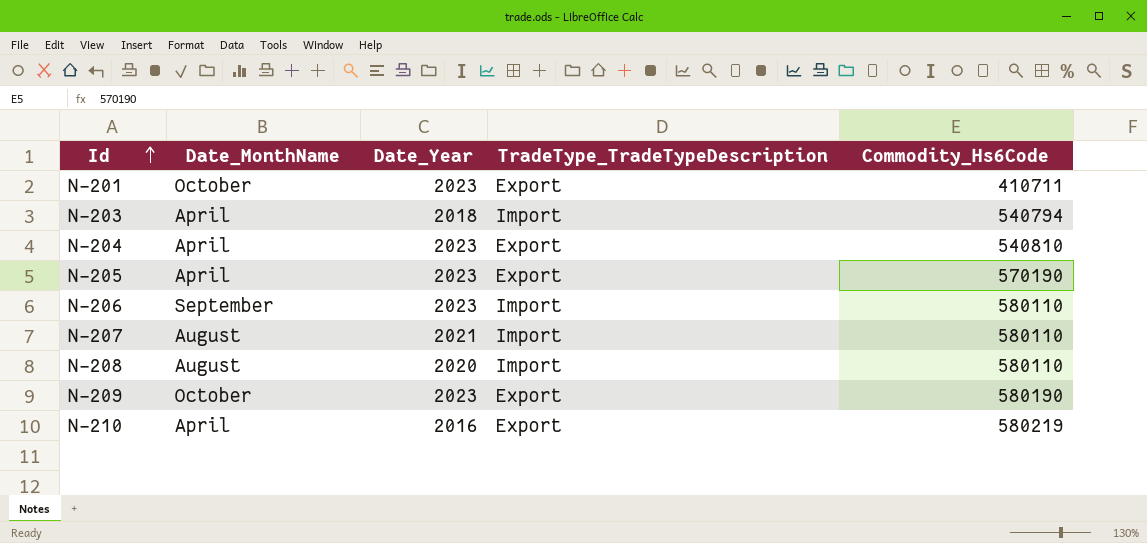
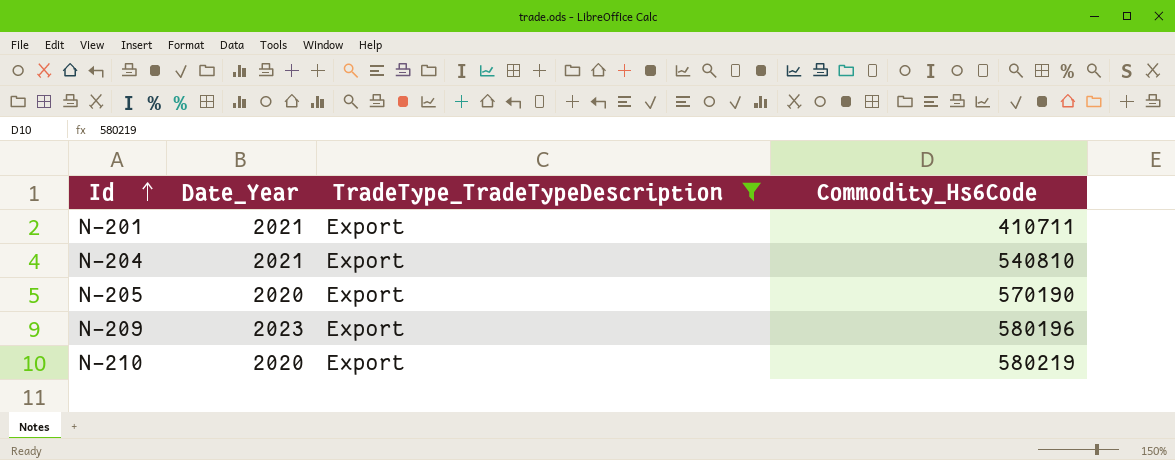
filter: none -> TradeType_TradeTypeDescription = Export
column Date_MonthName | position: 2 -> none
N-201 | Date_Year: 2023 -> 2021
N-204 | Date_Year: 2023 -> 2021
N-205 | Date_Year: 2023 -> 2020
N-209 | Commodity_Hs6Code: 580190 -> 580196
N-210 | Date_Year: 2016 -> 2020

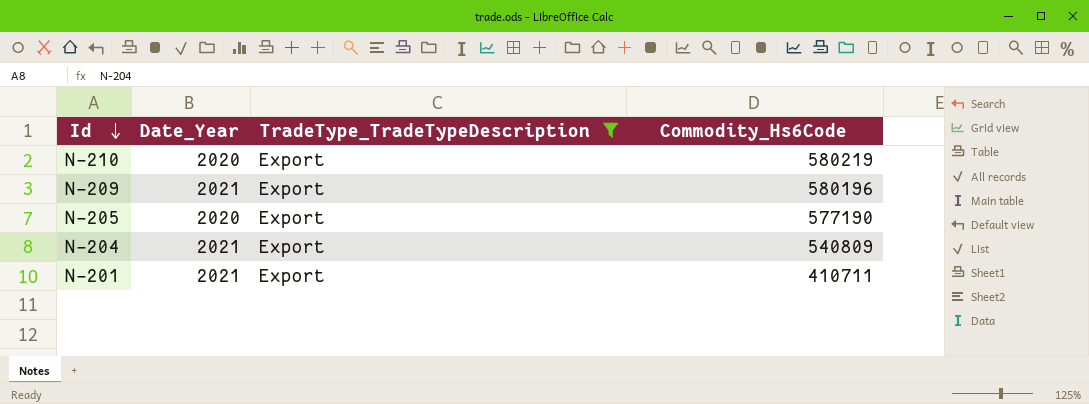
row order: Id ascending -> Id descending
N-209 | Date_Year: 2023 -> 2021
N-205 | Commodity_Hs6Code: 570190 -> 577190
N-204 | Commodity_Hs6Code: 540810 -> 540809

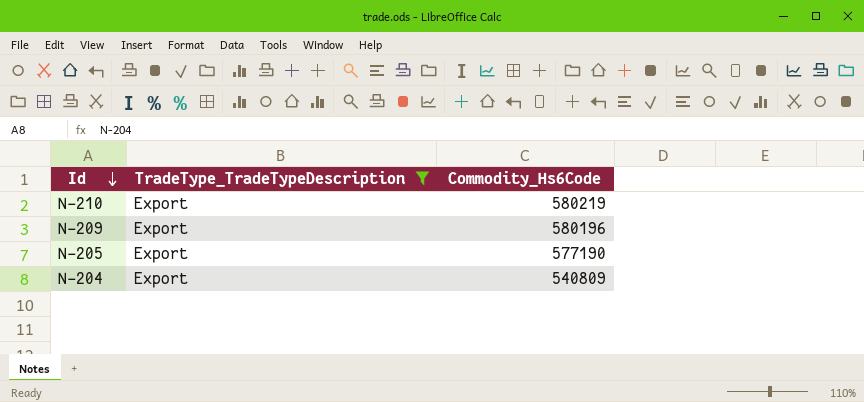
column Date_Year | position: 2 -> none
row N-201: 2021 | Export | 410711 -> none

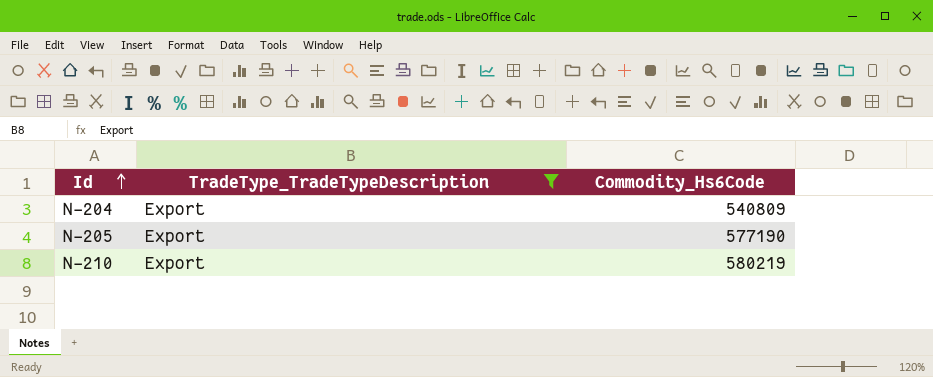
row order: Id descending -> Id ascending
row N-209: Export | 580196 -> none

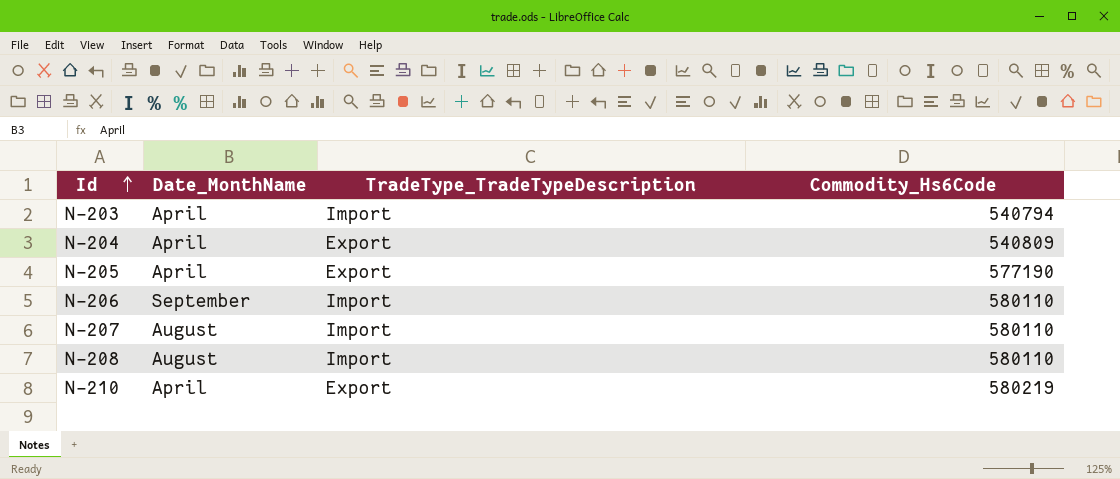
filter: TradeType_TradeTypeDescription = Export -> none
column Date_MonthName | position: none -> 2

